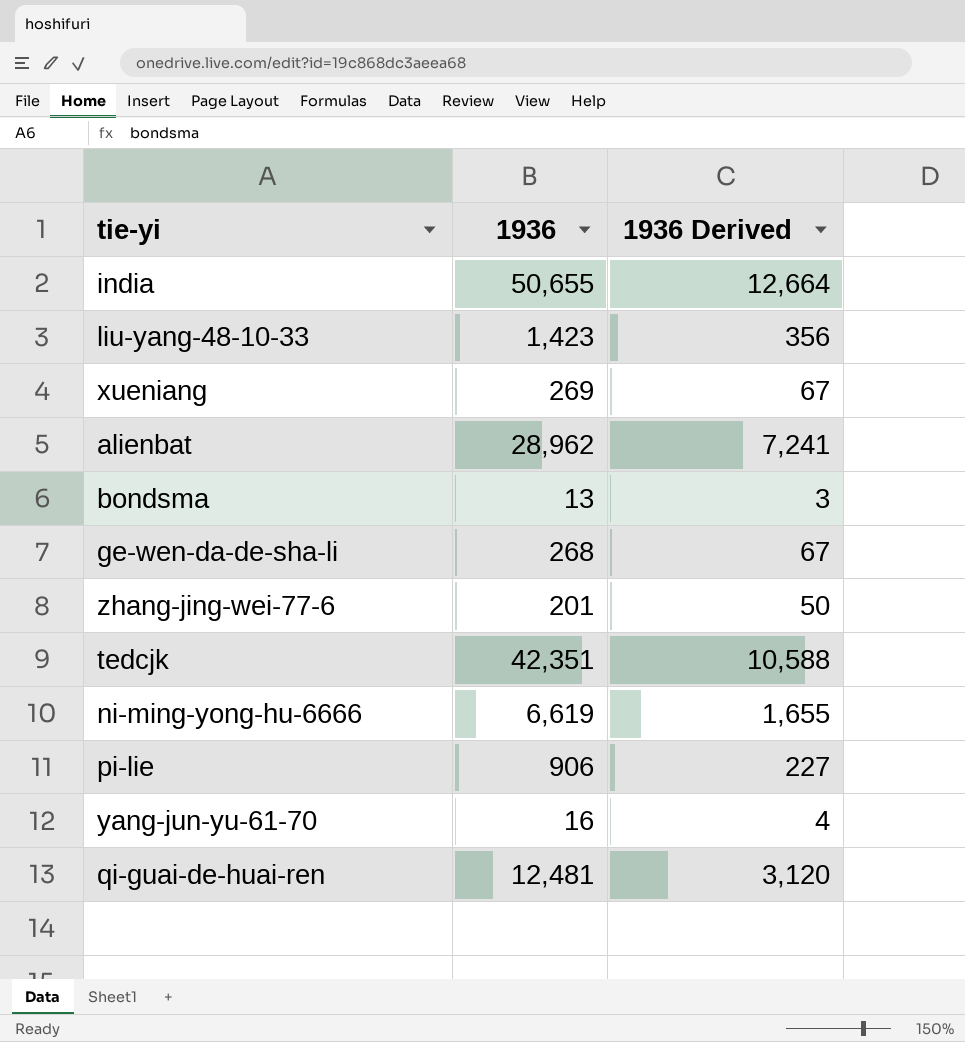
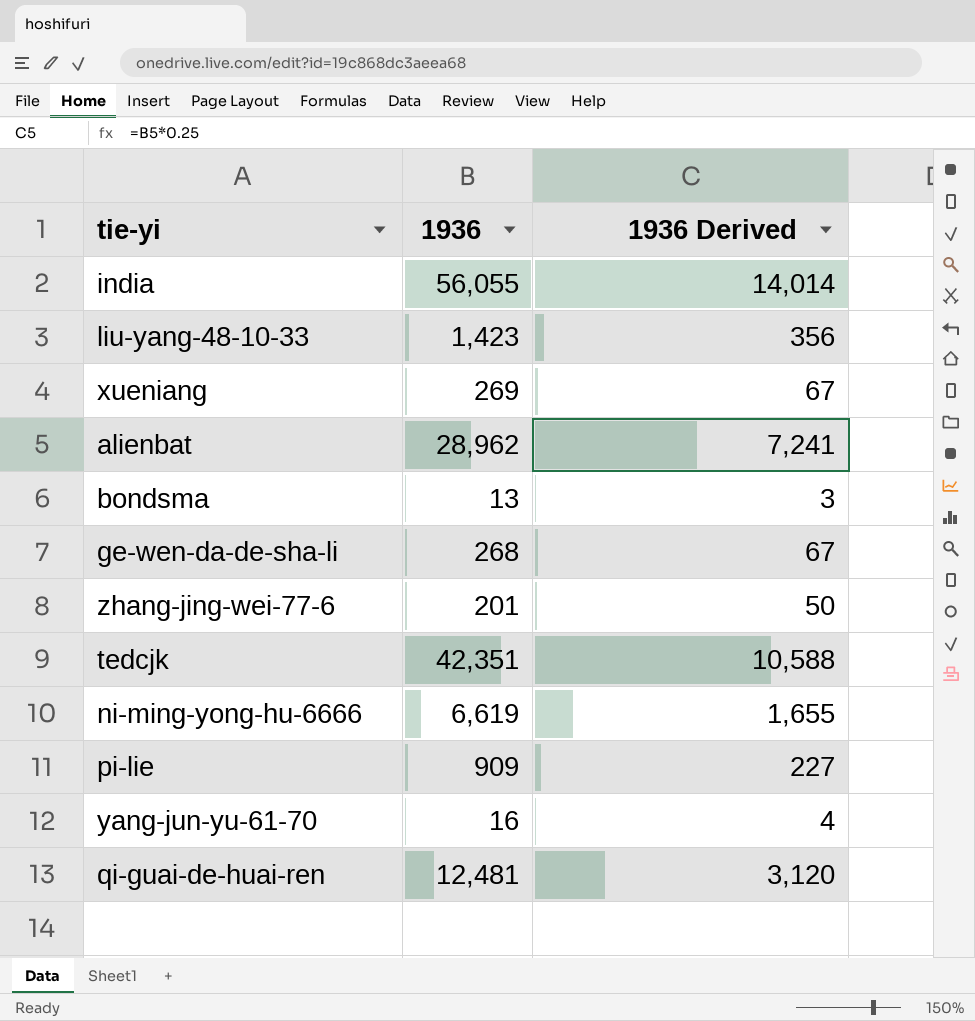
india | 1936: 50,655 -> 56,055
india | 1936 Derived: 12,664 -> 14,014
pi-lie | 1936: 906 -> 909

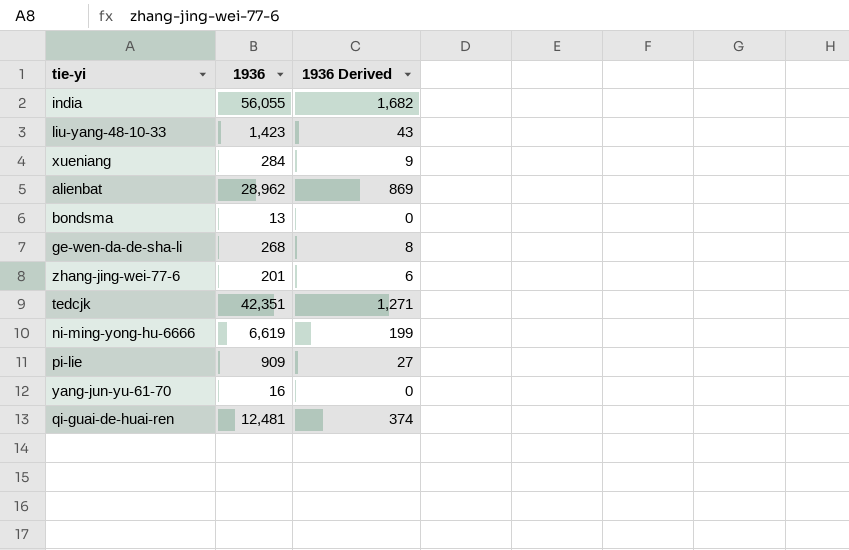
column 1936 Derived | formula: [1936] * 0.25 -> [1936] * 0.03
xueniang | 1936: 269 -> 284

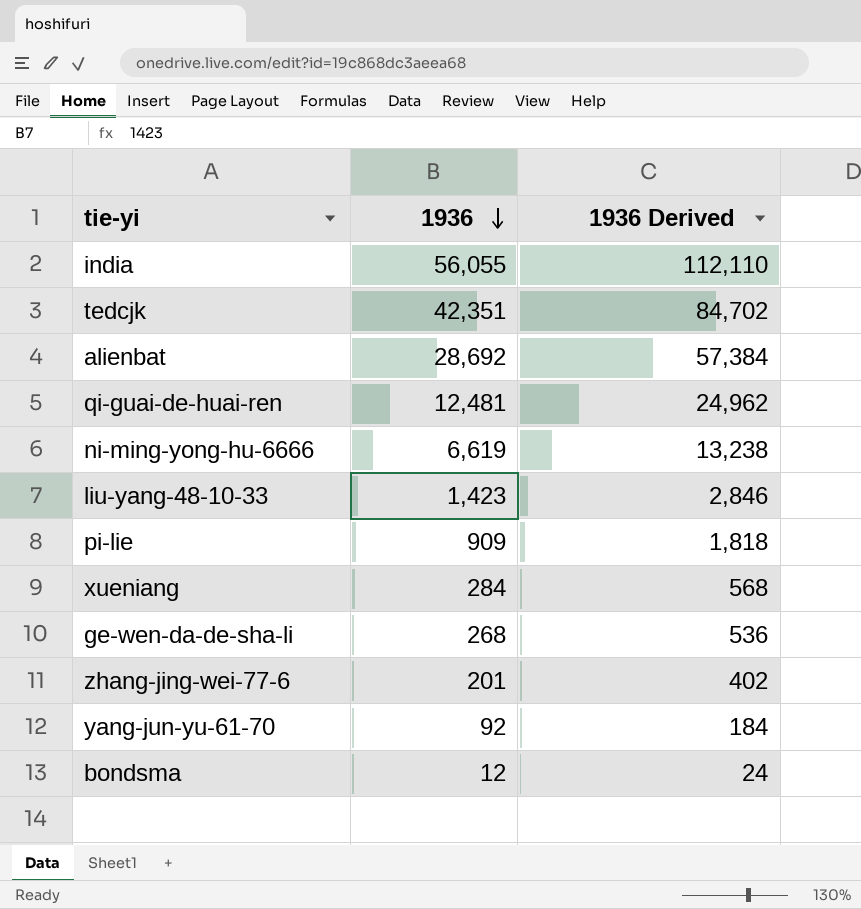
row order: none -> 1936 descending
column 1936 Derived | formula: [1936] * 0.03 -> [1936] * 2
alienbat | 1936: 28,962 -> 28,692
yang-jun-yu-61-70 | 1936: 16 -> 92
bondsma | 1936: 13 -> 12

